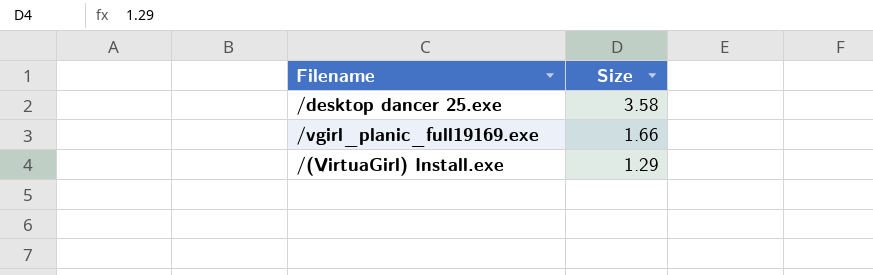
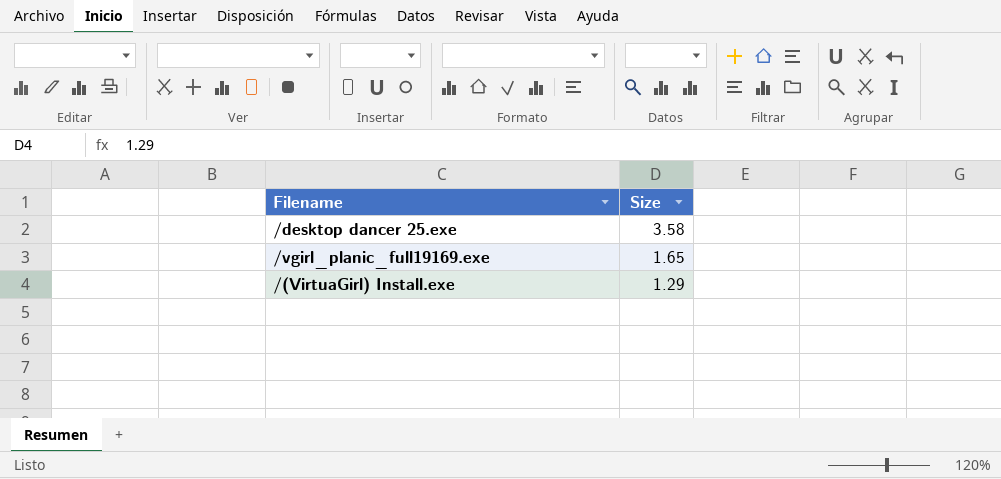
/vgirl_planic_full19169.exe | Size: 1.66 -> 1.65

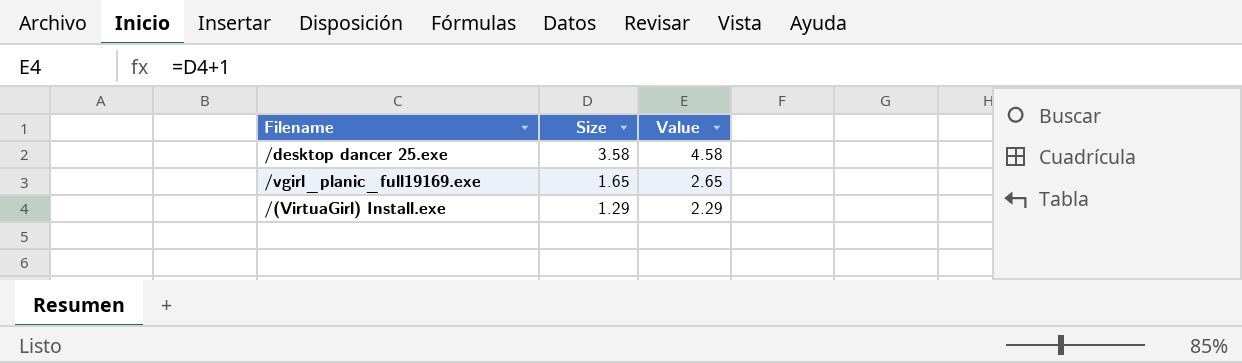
column Value | formula: none -> [Size] + 1

